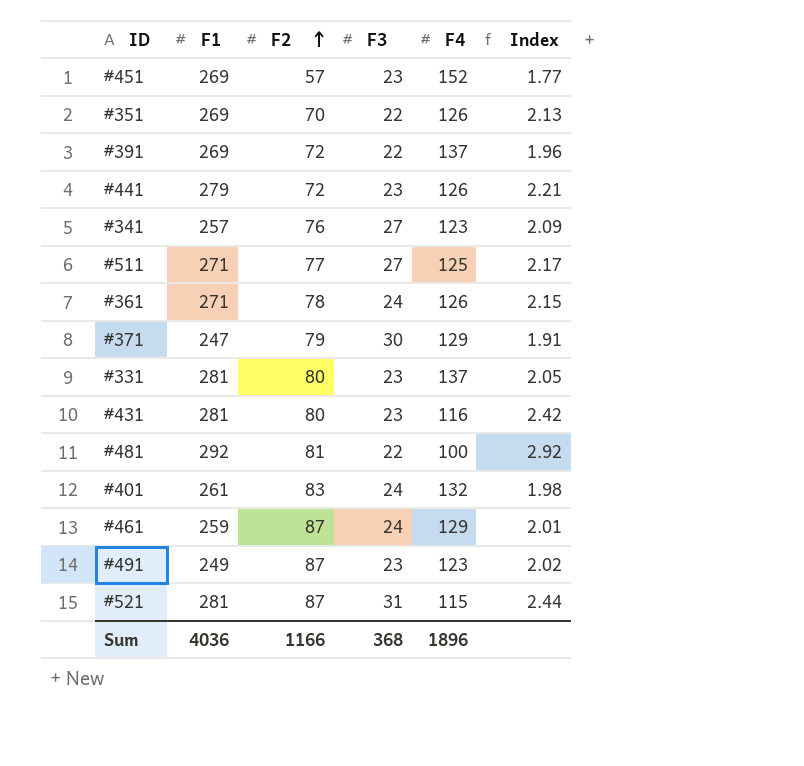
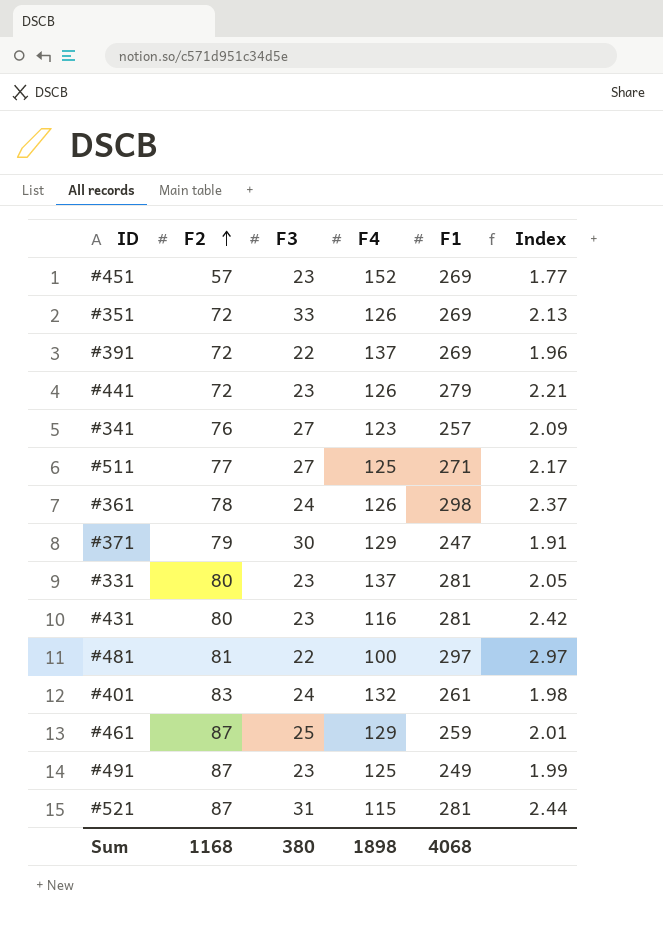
column F1 | position: 2 -> 5
#351 | F2: 70 -> 72
#351 | F3: 22 -> 33
#361 | F1: 271 -> 298
#361 | Index: 2.15 -> 2.37
#481 | F1: 292 -> 297
#481 | Index: 2.92 -> 2.97
#461 | F3: 24 -> 25
#491 | F4: 123 -> 125
#491 | Index: 2.02 -> 1.99
Sum | F2: 1166 -> 1168
Sum | F3: 368 -> 380
Sum | F4: 1896 -> 1898
Sum | F1: 4036 -> 4068

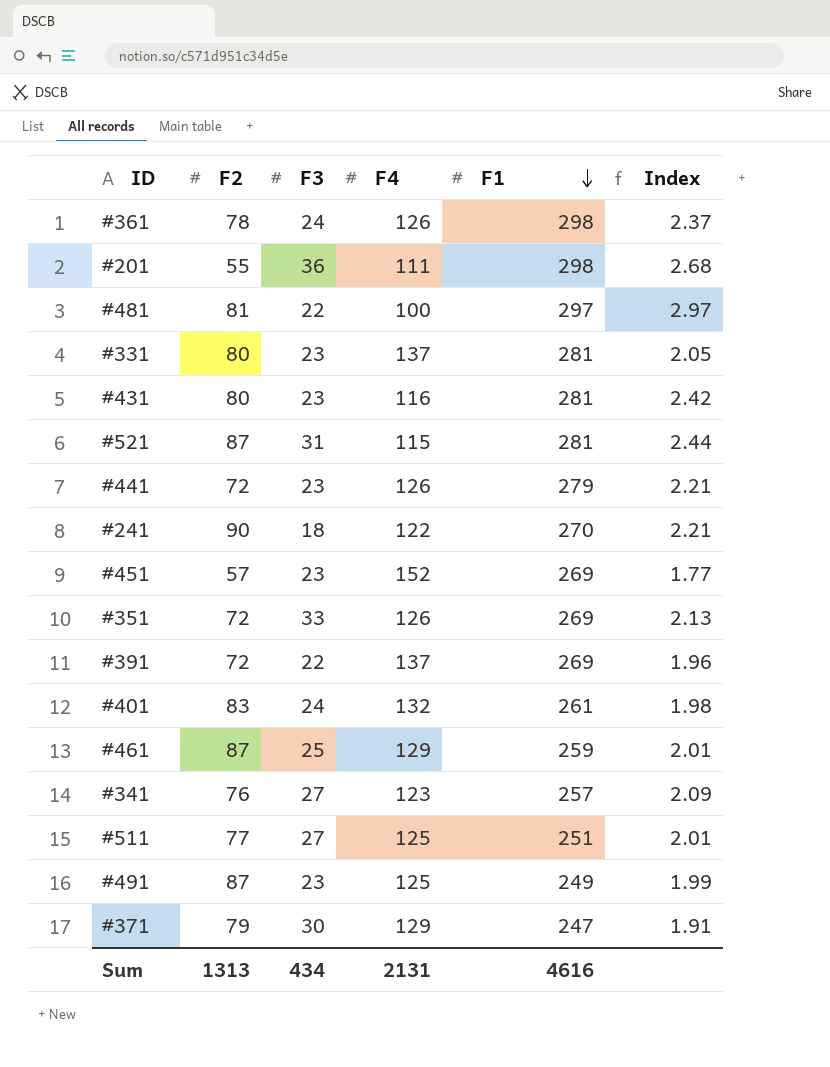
row order: F2 ascending -> F1 descending
row #201: none -> 55 | 36 | 111 | 298 | 2.68
row #241: none -> 90 | 18 | 122 | 270 | 2.21
#511 | F1: 271 -> 251
#511 | Index: 2.17 -> 2.01
Sum | F2: 1168 -> 1313
Sum | F3: 380 -> 434
Sum | F4: 1898 -> 2131
Sum | F1: 4068 -> 4616

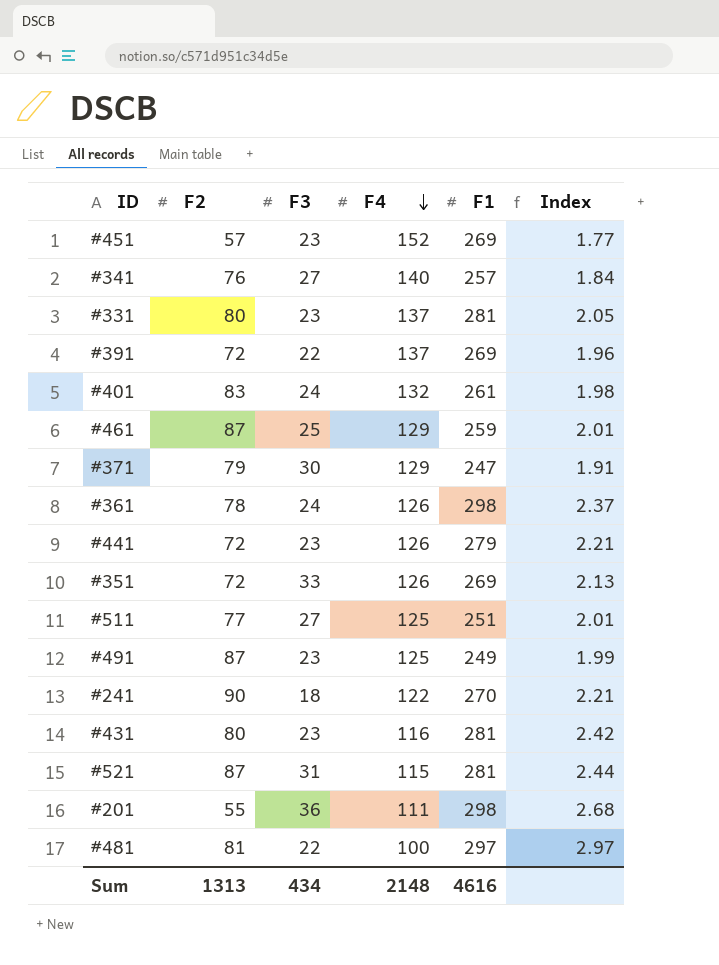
row order: F1 descending -> F4 descending
#341 | F4: 123 -> 140
#341 | Index: 2.09 -> 1.84
Sum | F4: 2131 -> 2148

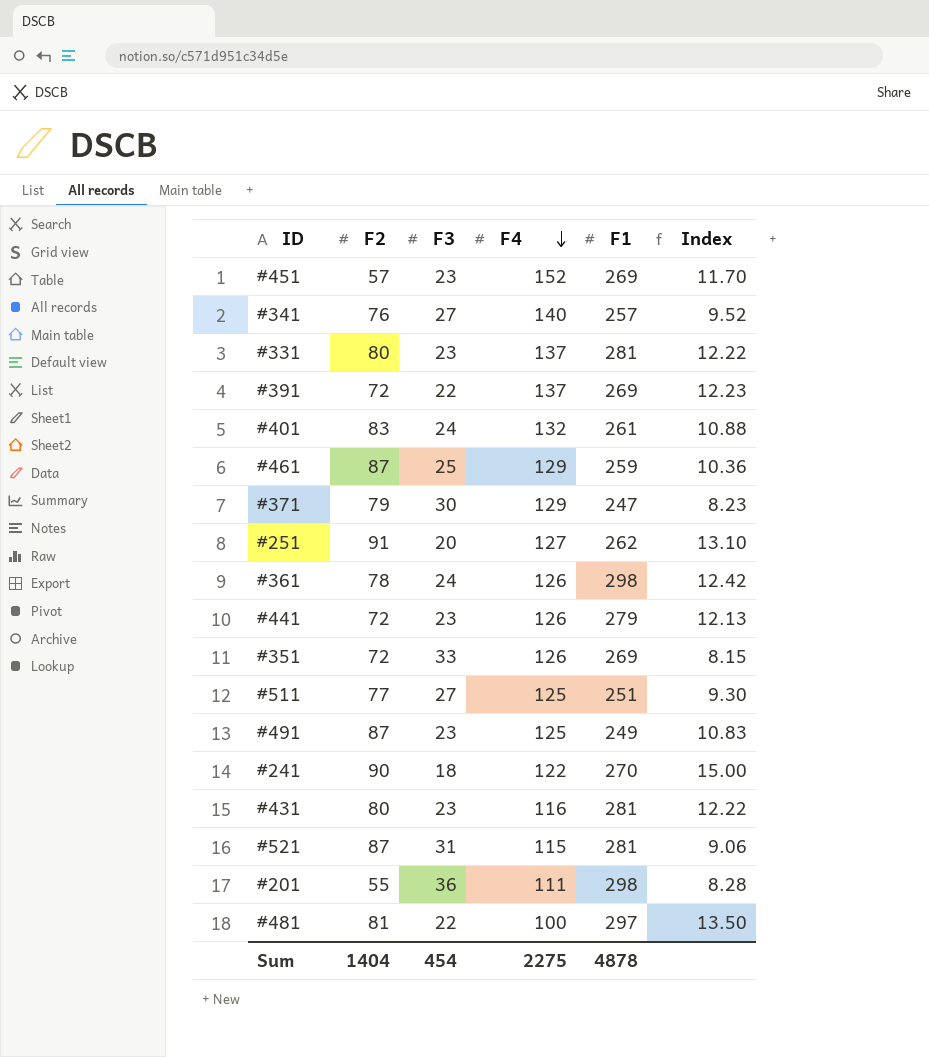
column Index | formula: [F1] / [F4] -> [F1] / [F3]
row #251: none -> 91 | 20 | 127 | 262 | 13.10
Sum | F2: 1313 -> 1404
Sum | F3: 434 -> 454
Sum | F4: 2148 -> 2275
Sum | F1: 4616 -> 4878

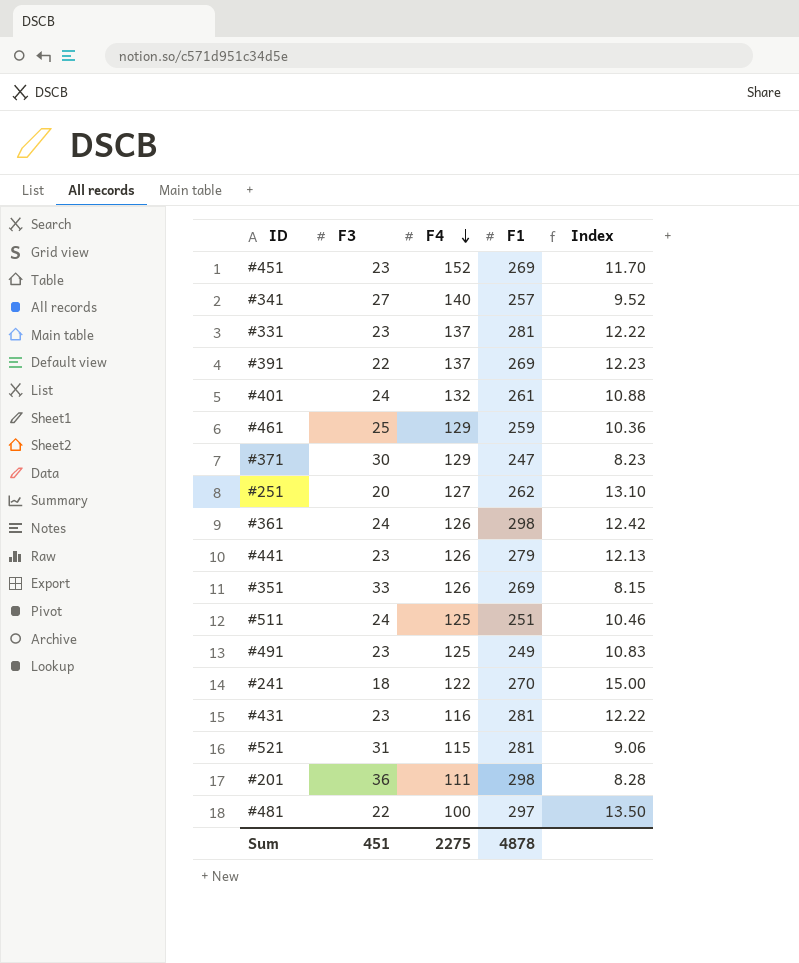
column F2 | position: 2 -> none
#511 | F3: 27 -> 24
#511 | Index: 9.30 -> 10.46
Sum | F3: 454 -> 451

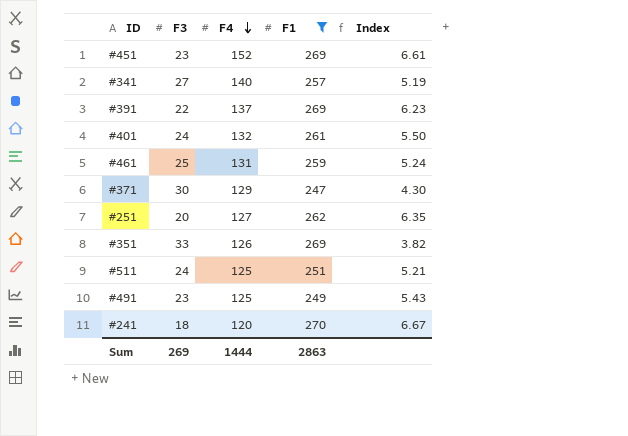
filter: none -> F1 <= 270
column Index | formula: [F1] / [F3] -> [F4] / [F3]
#461 | F4: 129 -> 131
#241 | F4: 122 -> 120
Sum | F3: 451 -> 269
Sum | F4: 2275 -> 1444
Sum | F1: 4878 -> 2863

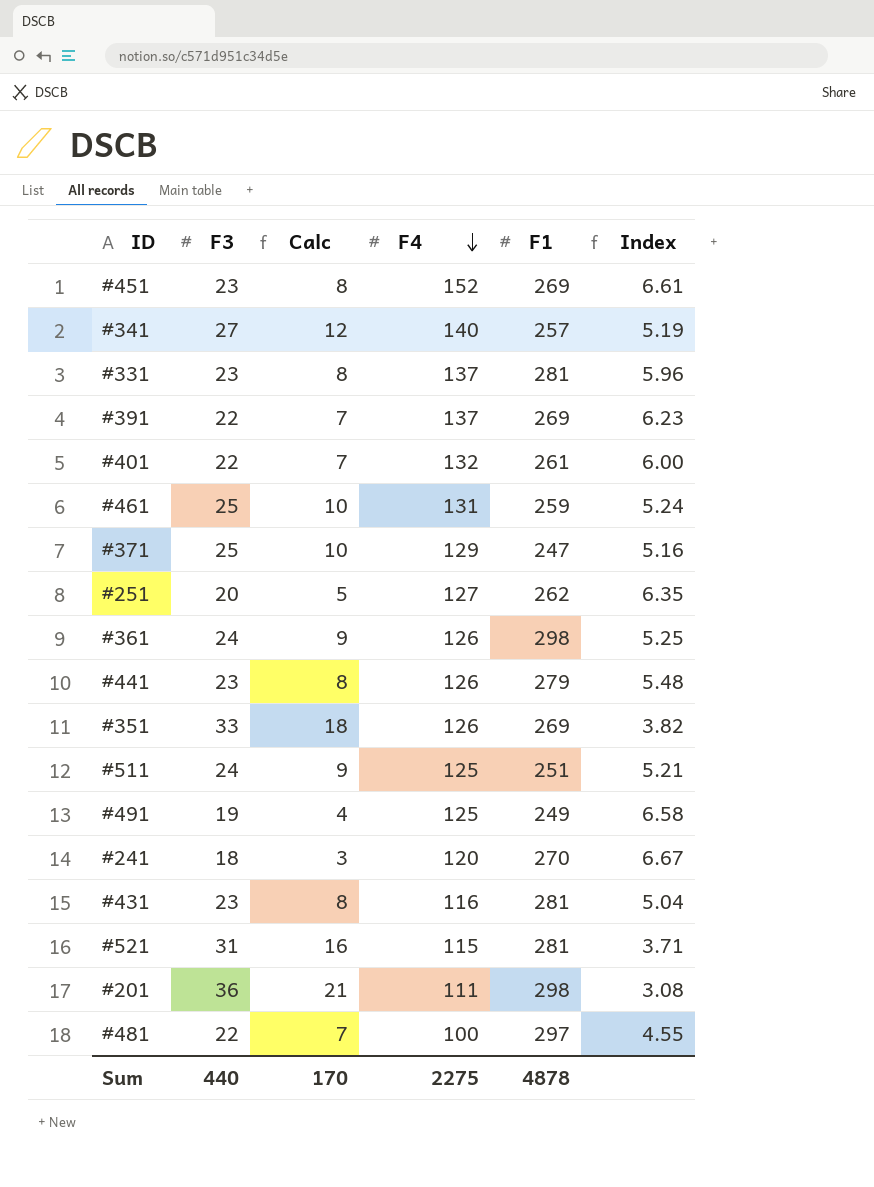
filter: F1 <= 270 -> none
column Calc | formula: none -> [F3] - 15
#401 | F3: 24 -> 22
#401 | Index: 5.50 -> 6.00
#371 | F3: 30 -> 25
#371 | Index: 4.30 -> 5.16
#491 | F3: 23 -> 19
#491 | Index: 5.43 -> 6.58
Sum | F3: 269 -> 440
Sum | F4: 1444 -> 2275
Sum | F1: 2863 -> 4878

